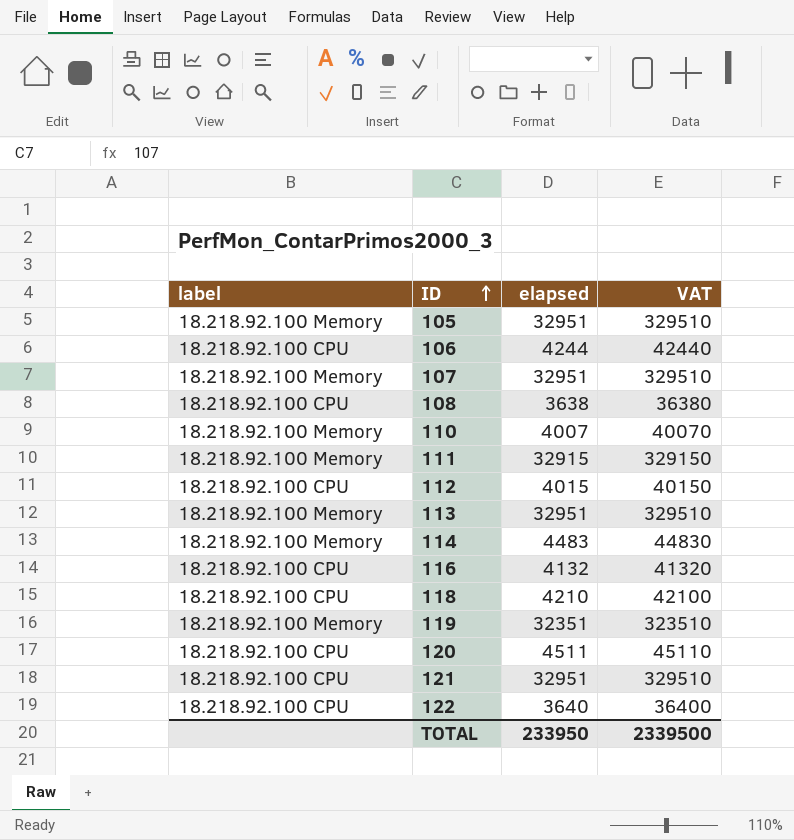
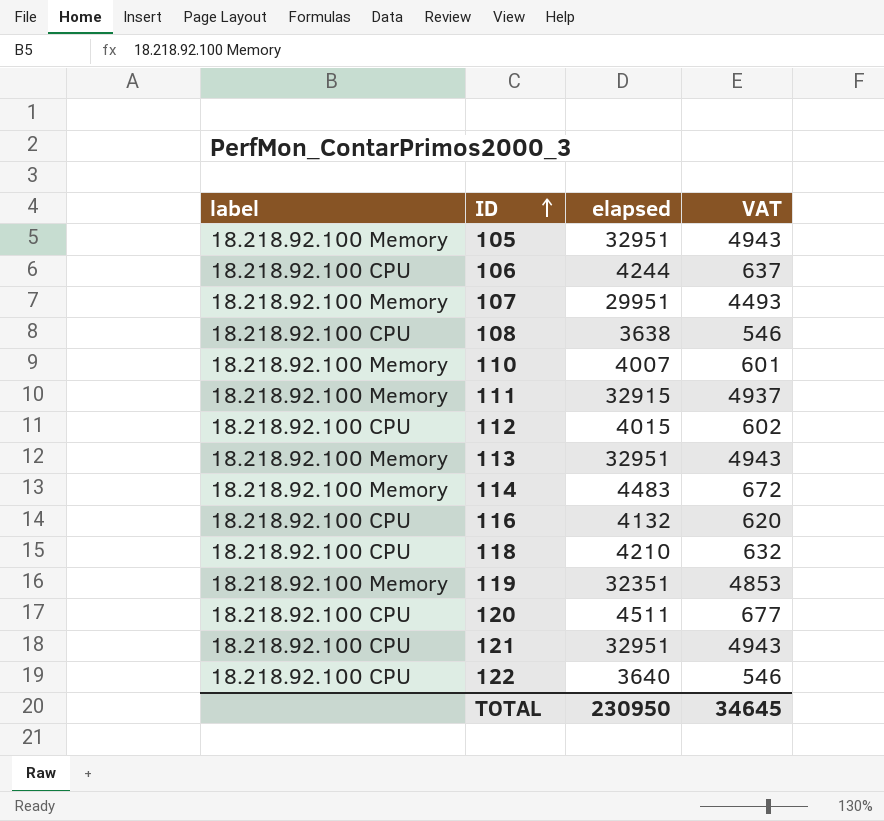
column VAT | formula: [elapsed] * 10 -> [elapsed] * 0.15
107 | elapsed: 32951 -> 29951
TOTAL | elapsed: 233950 -> 230950
TOTAL | VAT: 2339500 -> 34645

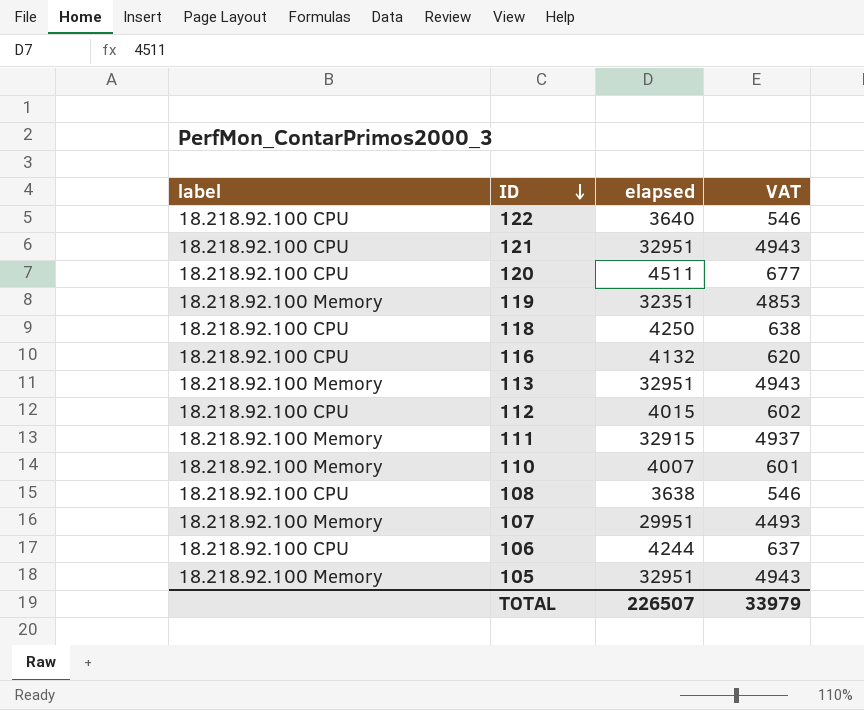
row order: ID ascending -> ID descending
row 114: 18.218.92.100 Memory | 4483 | 672 -> none
118 | elapsed: 4210 -> 4250
118 | VAT: 632 -> 638
TOTAL | elapsed: 230950 -> 226507
TOTAL | VAT: 34645 -> 33979

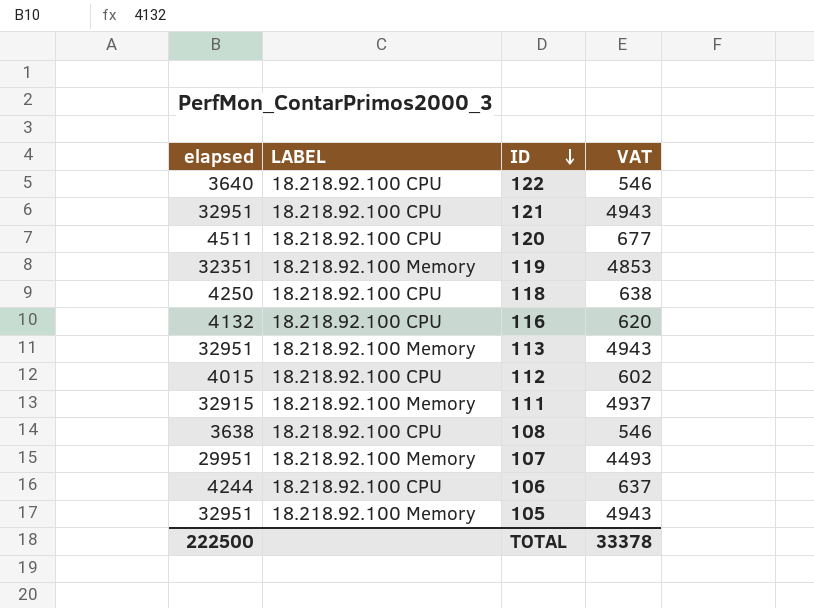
column elapsed | position: 3 -> 1
column name: label -> LABEL
row 110: 18.218.92.100 Memory | 4007 | 601 -> none
TOTAL | elapsed: 226507 -> 222500
TOTAL | VAT: 33979 -> 33378

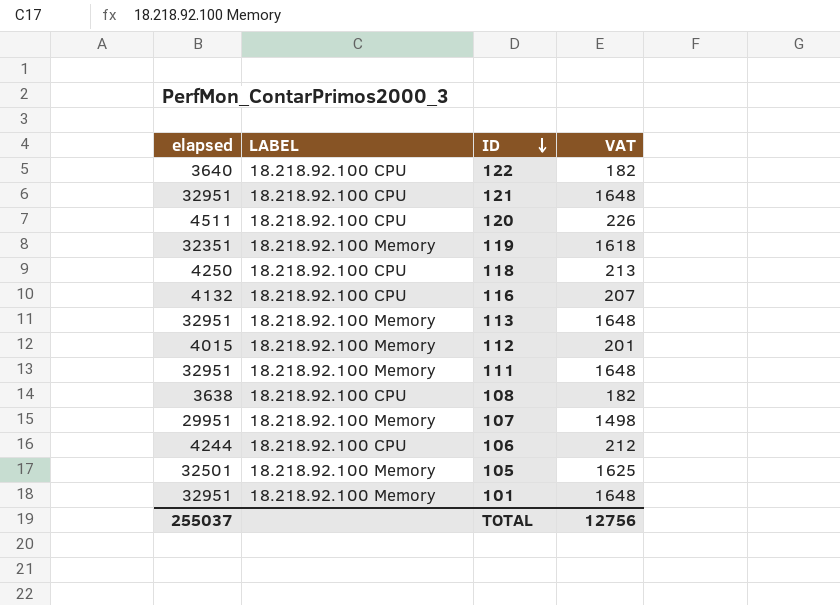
column VAT | formula: [elapsed] * 0.15 -> [elapsed] * 0.05
112 | LABEL: 18.218.92.100 CPU -> 18.218.92.100 Memory
111 | elapsed: 32915 -> 32951
105 | elapsed: 32951 -> 32501
row 101: none -> 32951 | 18.218.92.100 Memory | 1648
TOTAL | elapsed: 222500 -> 255037
TOTAL | VAT: 33378 -> 12756

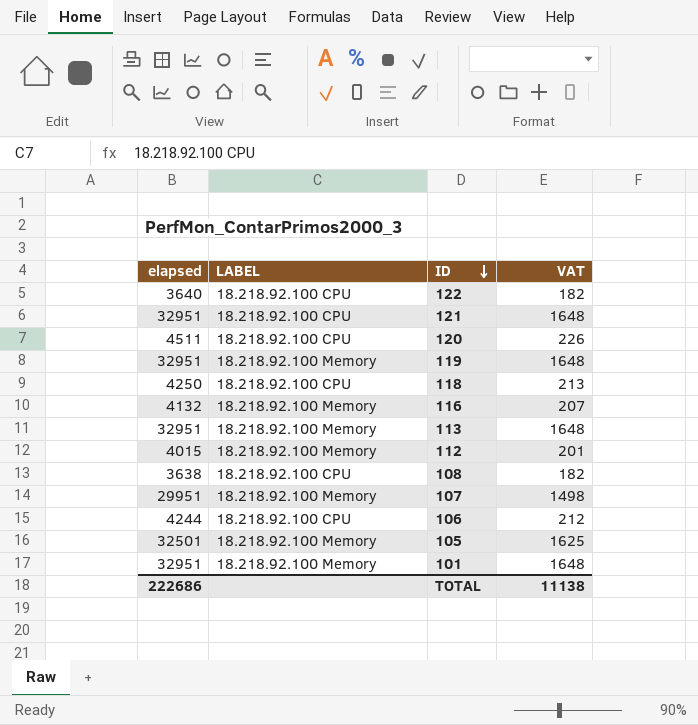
row 111: 32951 | 18.218.92.100 Memory | 1648 -> none
119 | elapsed: 32351 -> 32951
119 | VAT: 1618 -> 1648
116 | LABEL: 18.218.92.100 CPU -> 18.218.92.100 Memory
TOTAL | elapsed: 255037 -> 222686
TOTAL | VAT: 12756 -> 11138

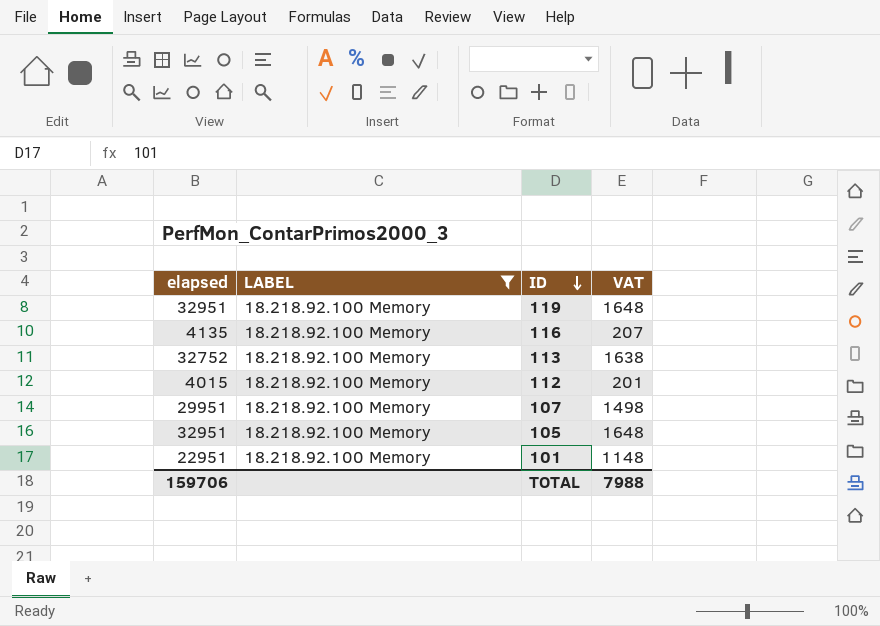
filter: none -> LABEL = 18.218.92.100 Memory
116 | elapsed: 4132 -> 4135
113 | elapsed: 32951 -> 32752
113 | VAT: 1648 -> 1638
105 | elapsed: 32501 -> 32951
105 | VAT: 1625 -> 1648
101 | elapsed: 32951 -> 22951
101 | VAT: 1648 -> 1148
TOTAL | elapsed: 222686 -> 159706
TOTAL | VAT: 11138 -> 7988

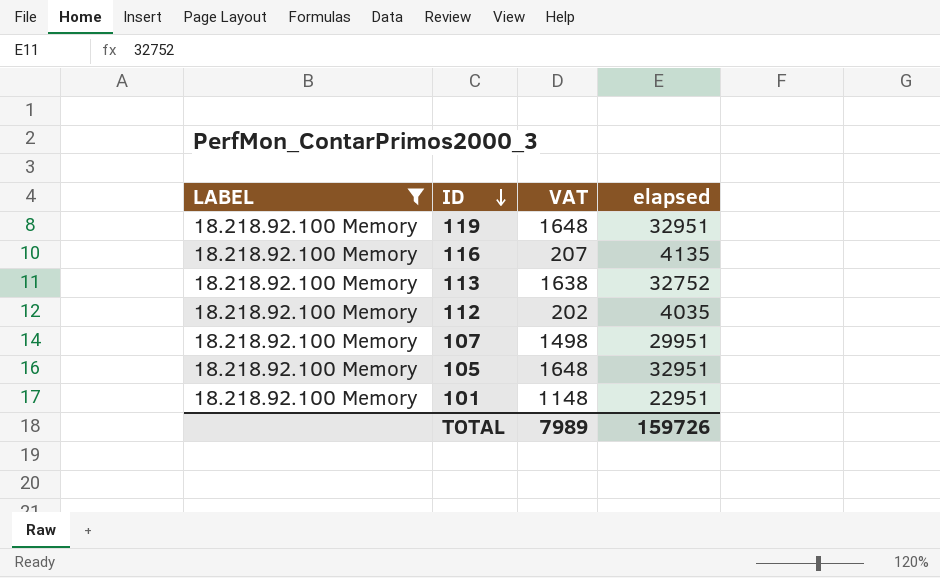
column elapsed | position: 1 -> 4
112 | VAT: 201 -> 202
112 | elapsed: 4015 -> 4035
TOTAL | VAT: 7988 -> 7989
TOTAL | elapsed: 159706 -> 159726

